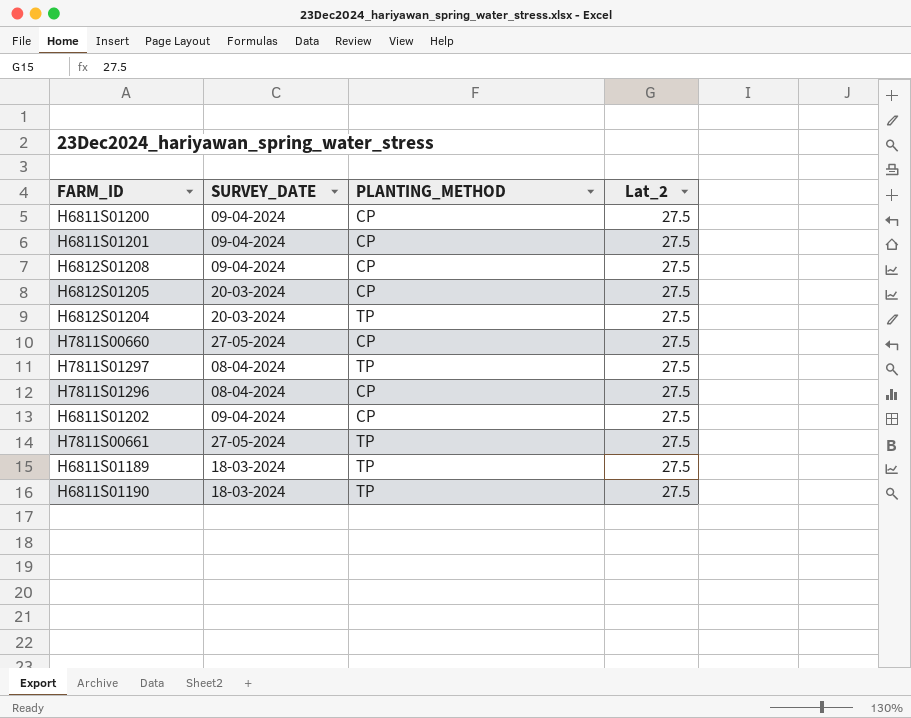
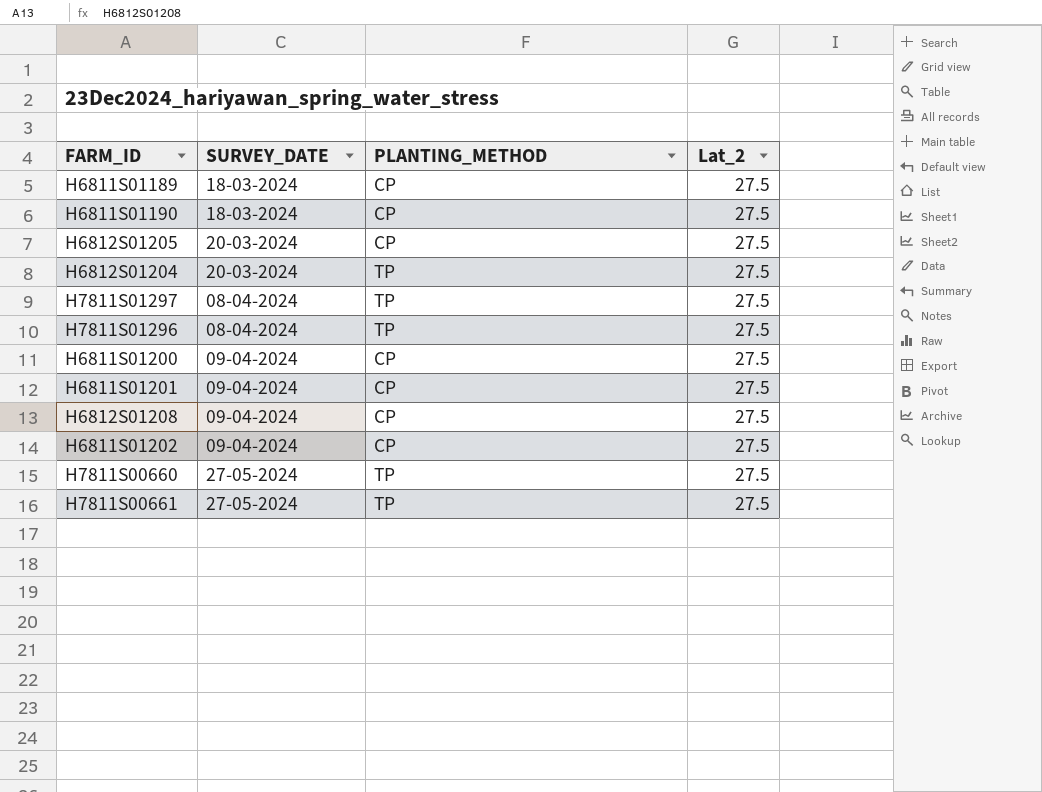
row order: none -> SURVEY_DATE ascending
H6811S01189 | PLANTING_METHOD: TP -> CP
H6811S01190 | PLANTING_METHOD: TP -> CP
H7811S01296 | PLANTING_METHOD: CP -> TP
H7811S00660 | PLANTING_METHOD: CP -> TP

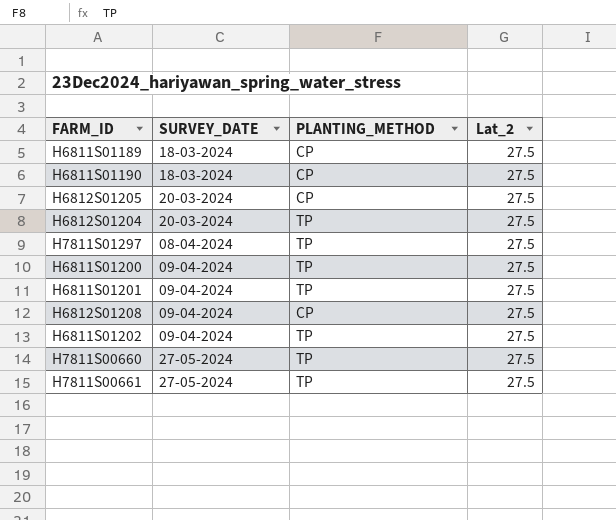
row H7811S01296: 08-04-2024 | TP | 27.5 -> none
H6811S01200 | PLANTING_METHOD: CP -> TP
H6811S01201 | PLANTING_METHOD: CP -> TP
H6811S01202 | PLANTING_METHOD: CP -> TP

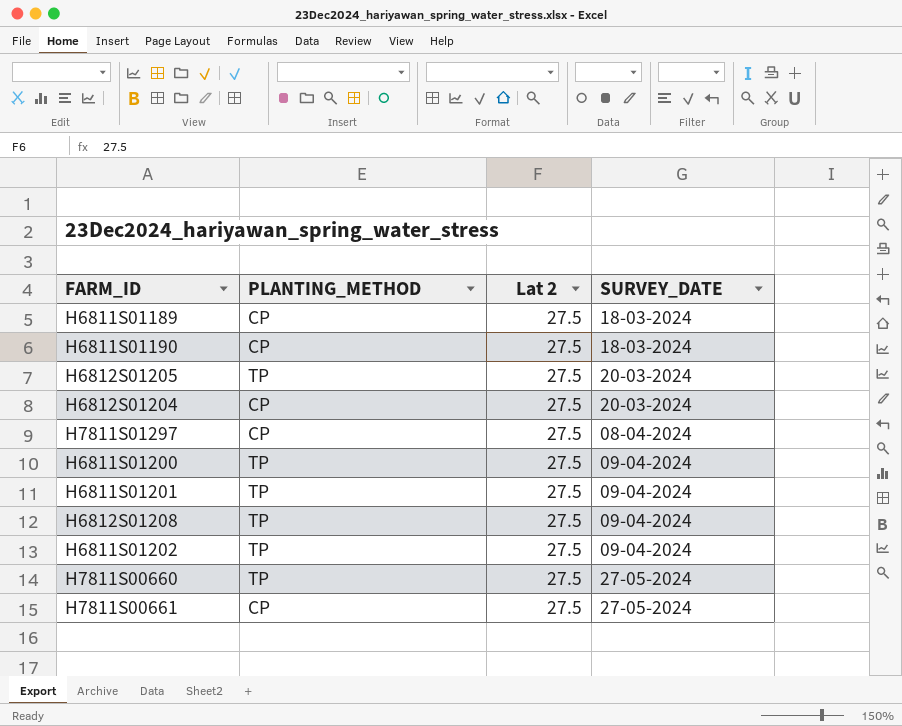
column name: Lat_2 -> Lat 2
column SURVEY_DATE | position: 2 -> 4
H6812S01205 | PLANTING_METHOD: CP -> TP
H6812S01204 | PLANTING_METHOD: TP -> CP
H7811S01297 | PLANTING_METHOD: TP -> CP
H6812S01208 | PLANTING_METHOD: CP -> TP
H7811S00661 | PLANTING_METHOD: TP -> CP

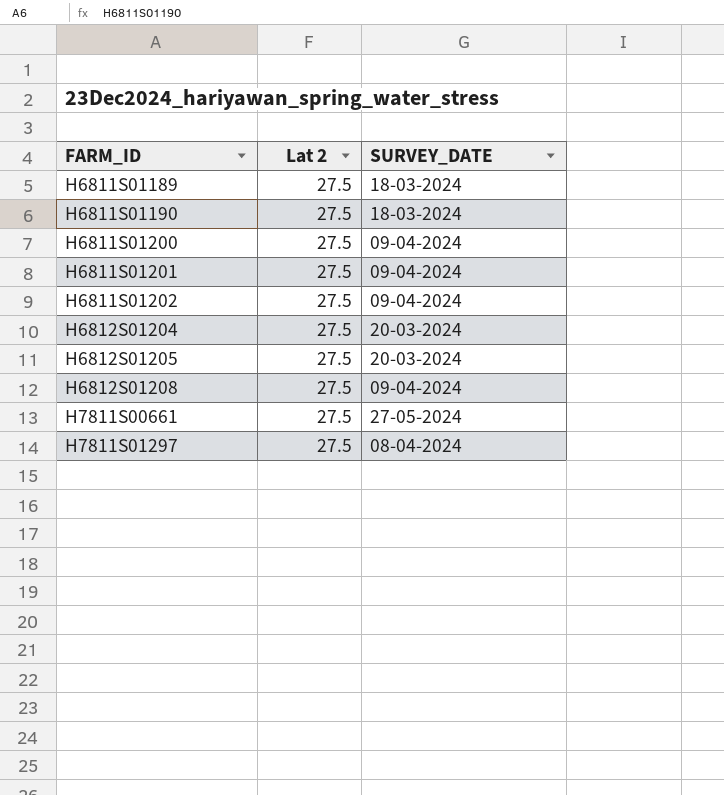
row order: SURVEY_DATE ascending -> FARM_ID ascending
column PLANTING_METHOD | position: 2 -> none
row H7811S00660: TP | 27.5 | 27-05-2024 -> none

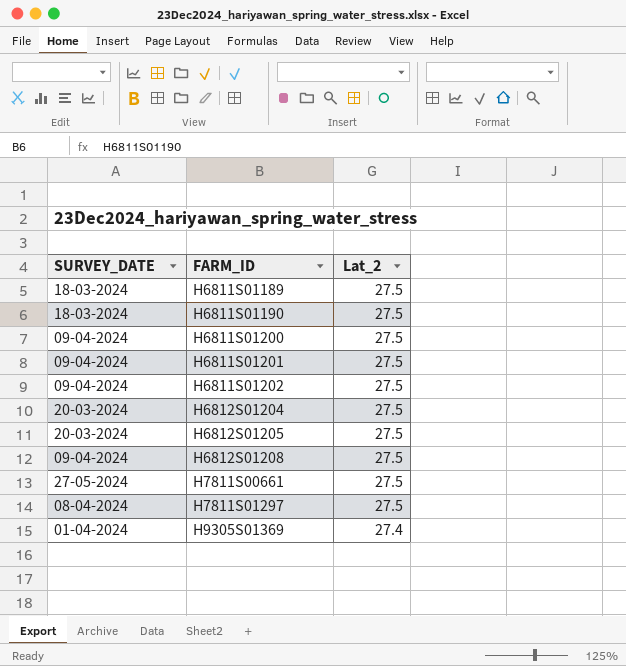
column SURVEY_DATE | position: 3 -> 1
column name: Lat 2 -> Lat_2
row H9305S01369: none -> 01-04-2024 | 27.4

